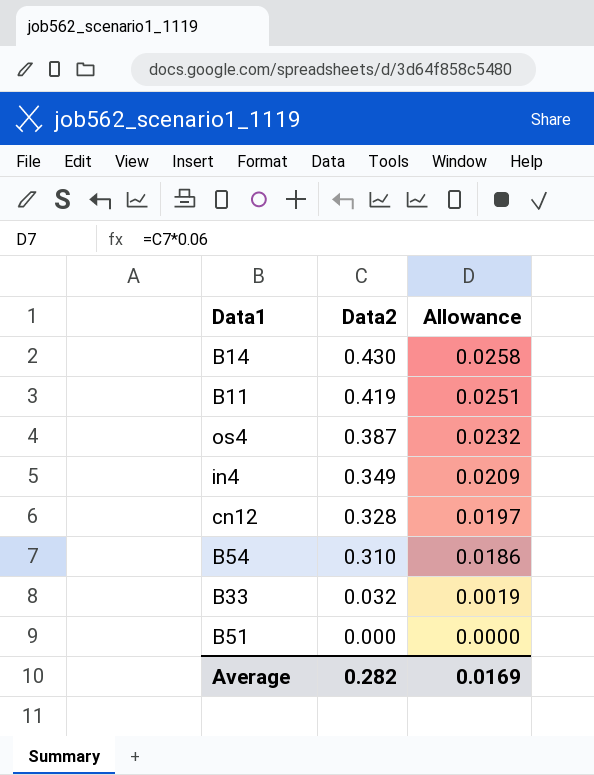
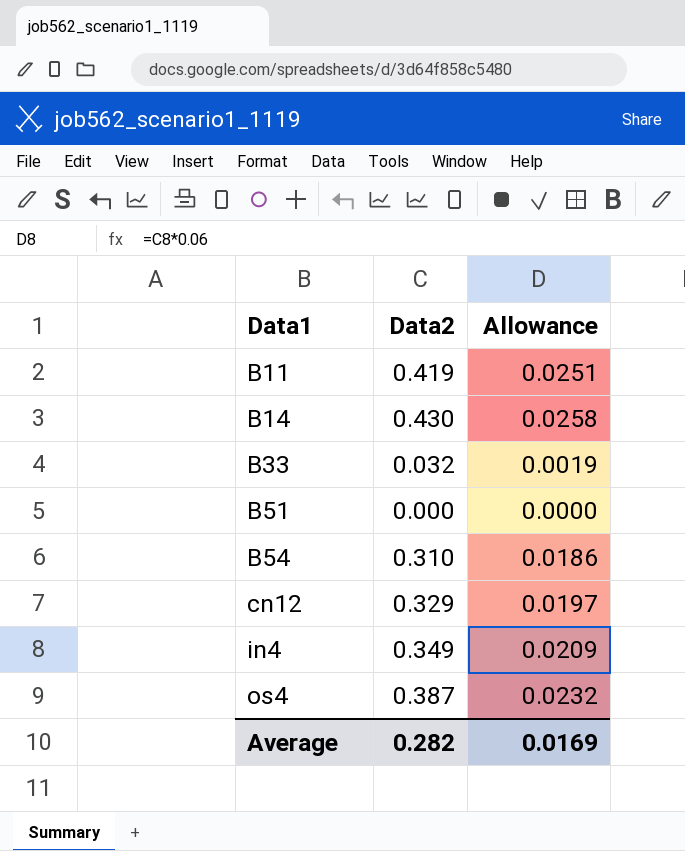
row order: Data2 descending -> Data1 ascending
cn12 | Data2: 0.328 -> 0.329

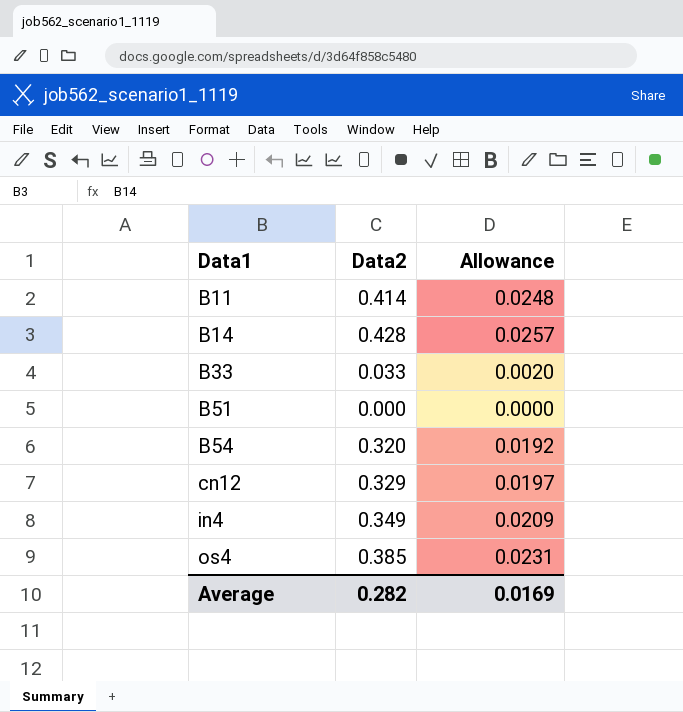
B11 | Data2: 0.419 -> 0.414
B11 | Allowance: 0.0251 -> 0.0248
B14 | Data2: 0.430 -> 0.428
B14 | Allowance: 0.0258 -> 0.0257
B33 | Data2: 0.032 -> 0.033
B33 | Allowance: 0.0019 -> 0.0020
B54 | Data2: 0.310 -> 0.320
B54 | Allowance: 0.0186 -> 0.0192
os4 | Data2: 0.387 -> 0.385
os4 | Allowance: 0.0232 -> 0.0231

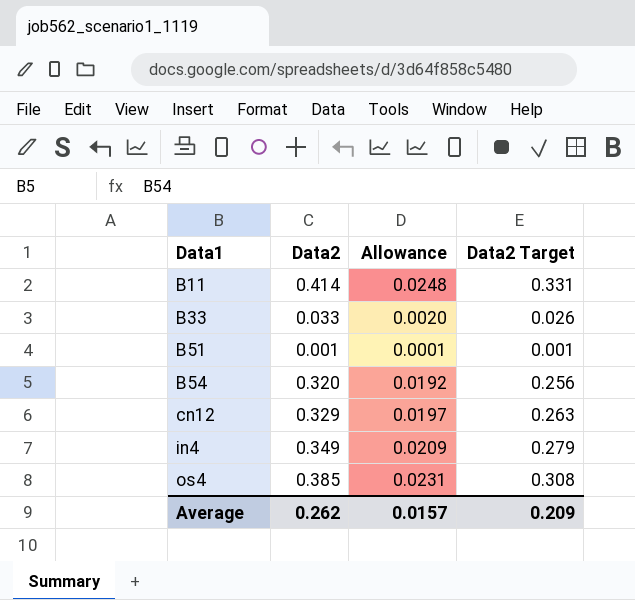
column Data2 Target | formula: none -> [Data2] * 0.8
row B14: 0.428 | 0.0257 -> none
B51 | Data2: 0.000 -> 0.001
B51 | Allowance: 0.0000 -> 0.0001
Average | Data2: 0.282 -> 0.262
Average | Allowance: 0.0169 -> 0.0157

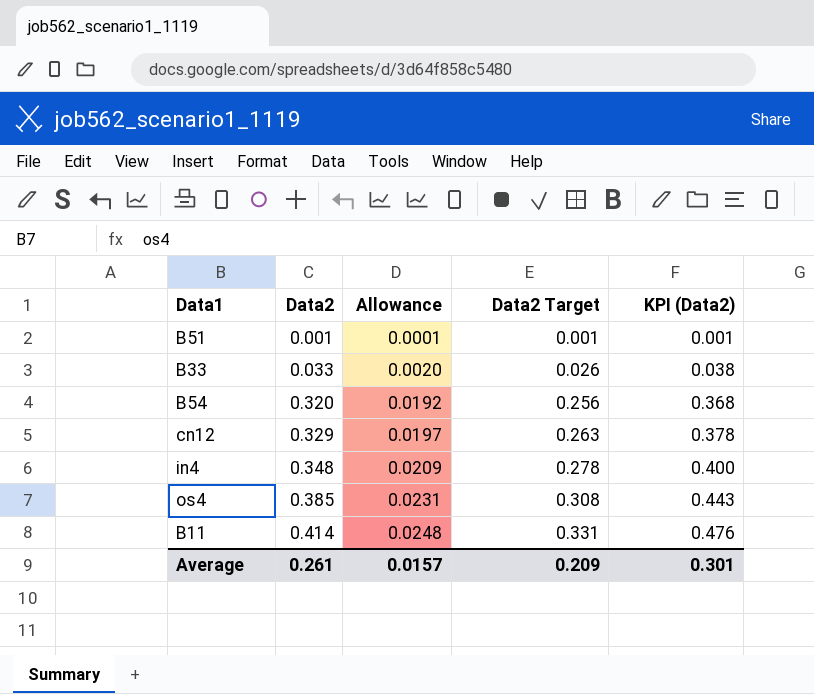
row order: Data1 ascending -> Data2 ascending
column KPI (Data2) | formula: none -> [Data2] * 1.15
in4 | Data2: 0.349 -> 0.348
in4 | Data2 Target: 0.279 -> 0.278
Average | Data2: 0.262 -> 0.261

